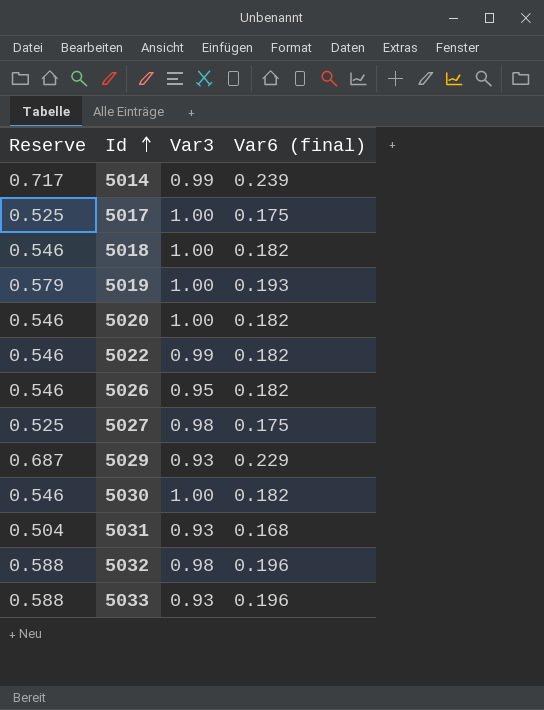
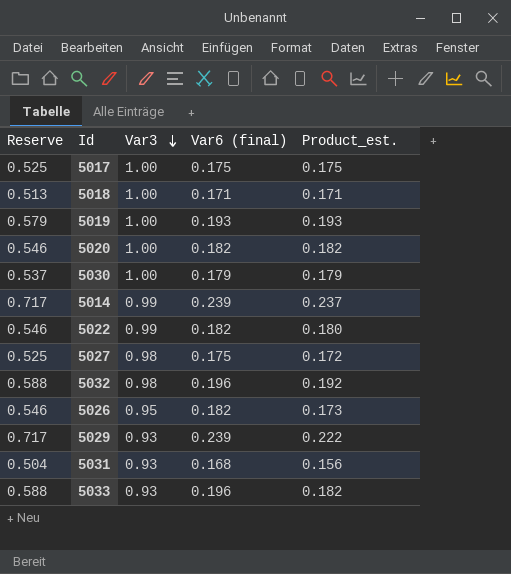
row order: Id ascending -> Var3 descending
column Product_est. | formula: none -> [Var3] * [Var6 (final)]
5018 | Reserve: 0.546 -> 0.513
5018 | Var6 (final): 0.182 -> 0.171
5030 | Reserve: 0.546 -> 0.537
5030 | Var6 (final): 0.182 -> 0.179
5029 | Reserve: 0.687 -> 0.717
5029 | Var6 (final): 0.229 -> 0.239

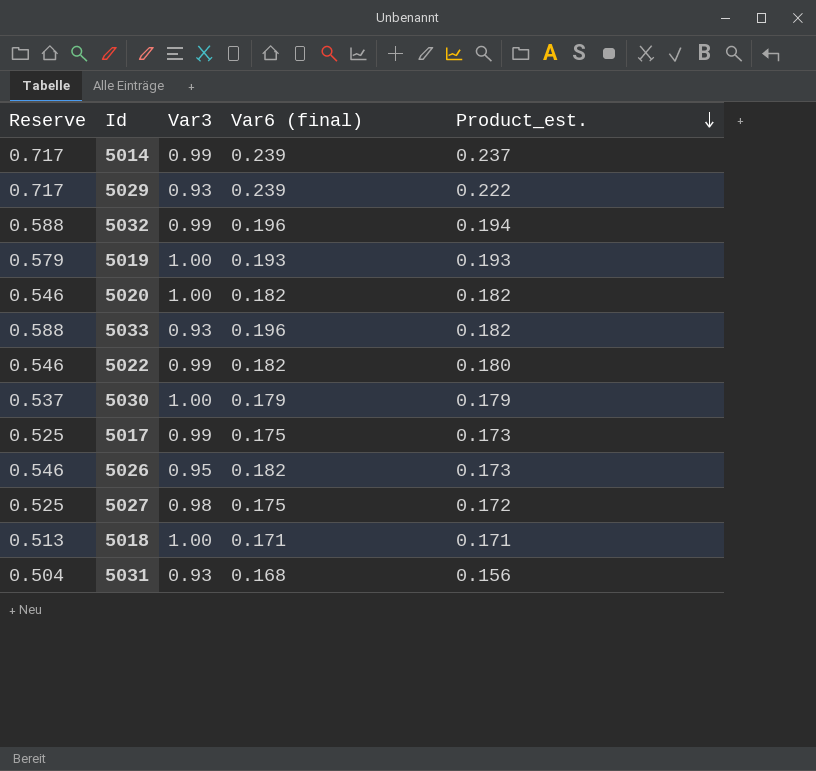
row order: Var3 descending -> Product_est. descending
5032 | Var3: 0.98 -> 0.99
5032 | Product_est.: 0.192 -> 0.194
5017 | Var3: 1.00 -> 0.99
5017 | Product_est.: 0.175 -> 0.173

